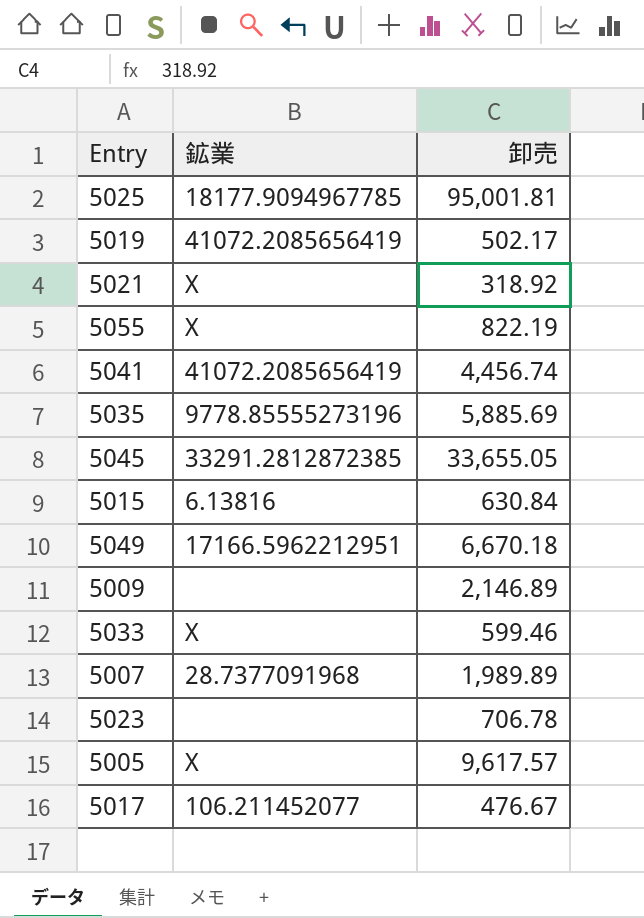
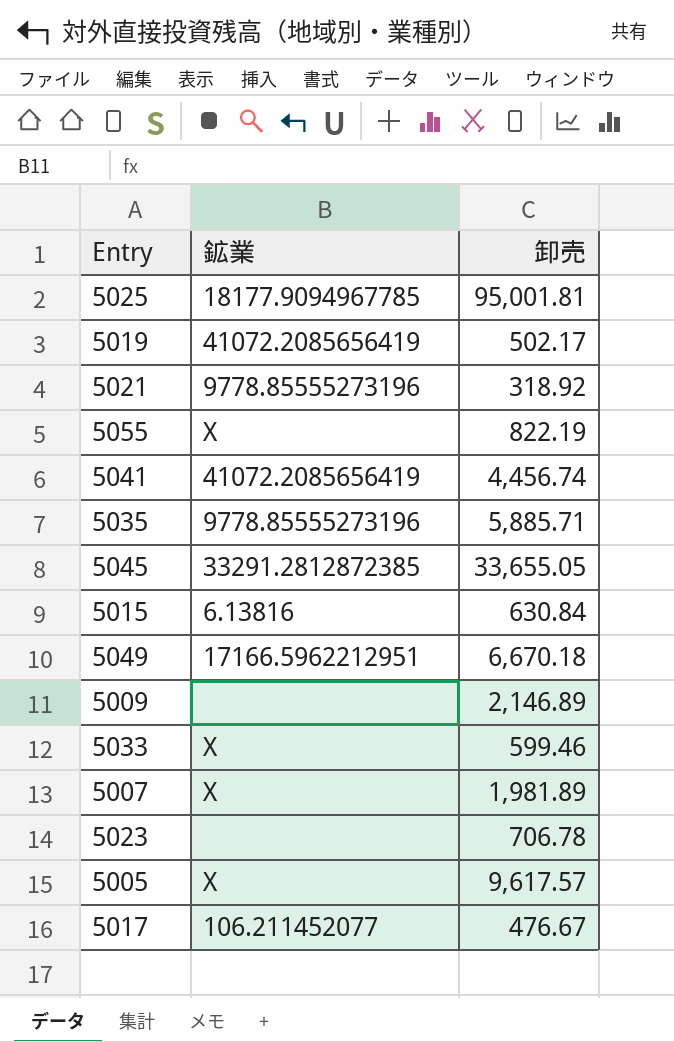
5021 | 鉱業: X -> 9778.85555273196
5035 | 卸売: 5,885.69 -> 5,885.71
5007 | 鉱業: 28.7377091968 -> X
5007 | 卸売: 1,989.89 -> 1,981.89

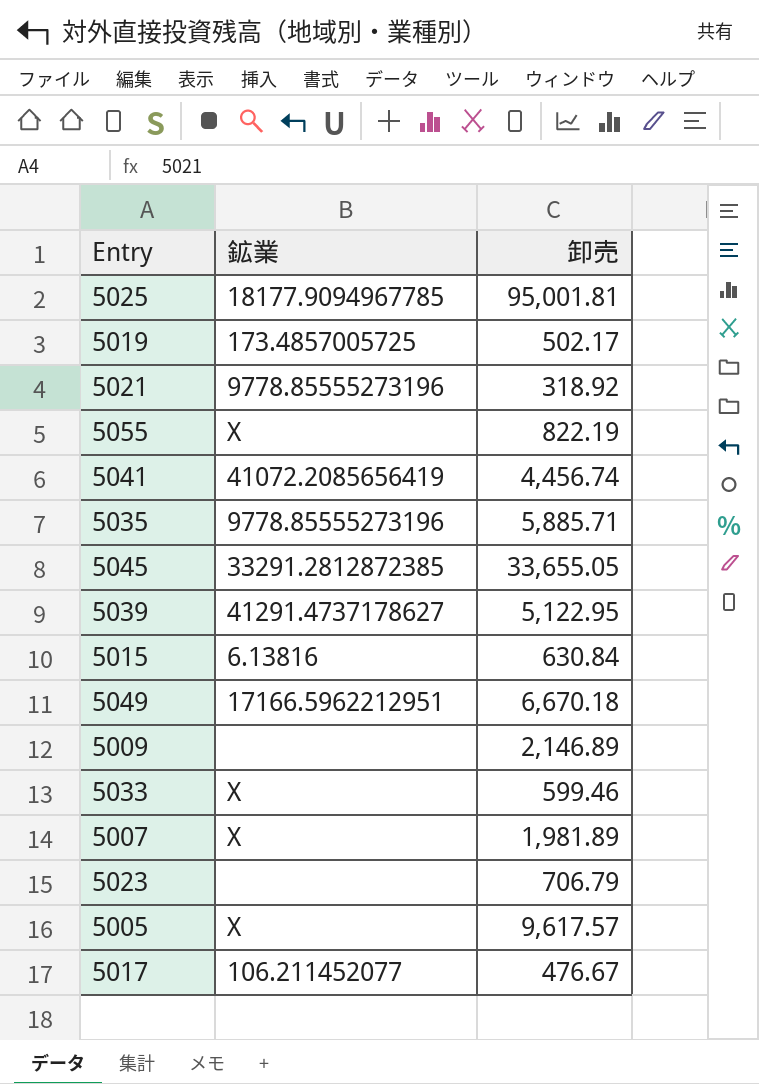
5019 | 鉱業: 41072.2085656419 -> 173.4857005725
row 5039: none -> 41291.4737178627 | 5,122.95
5023 | 卸売: 706.78 -> 706.79

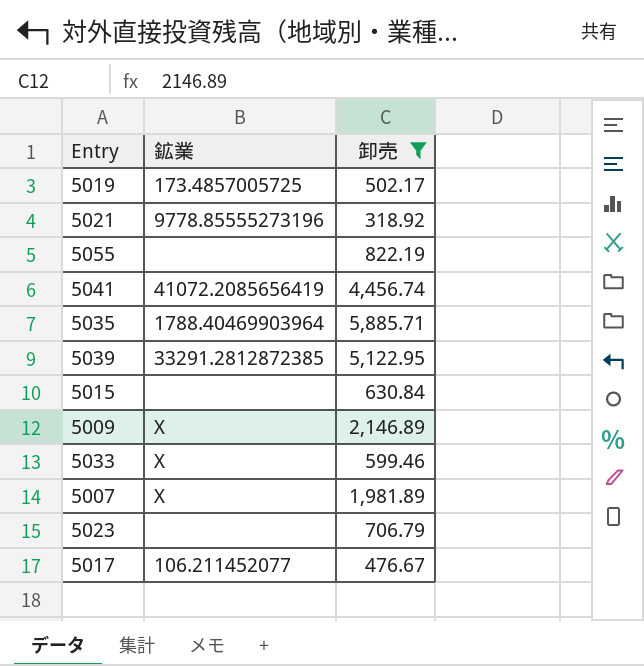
filter: none -> 卸売 <= 5,885.71
5055 | 鉱業: X -> none
5035 | 鉱業: 9778.85555273196 -> 1788.40469903964
5039 | 鉱業: 41291.4737178627 -> 33291.2812872385
5015 | 鉱業: 6.13816 -> none
5009 | 鉱業: none -> X

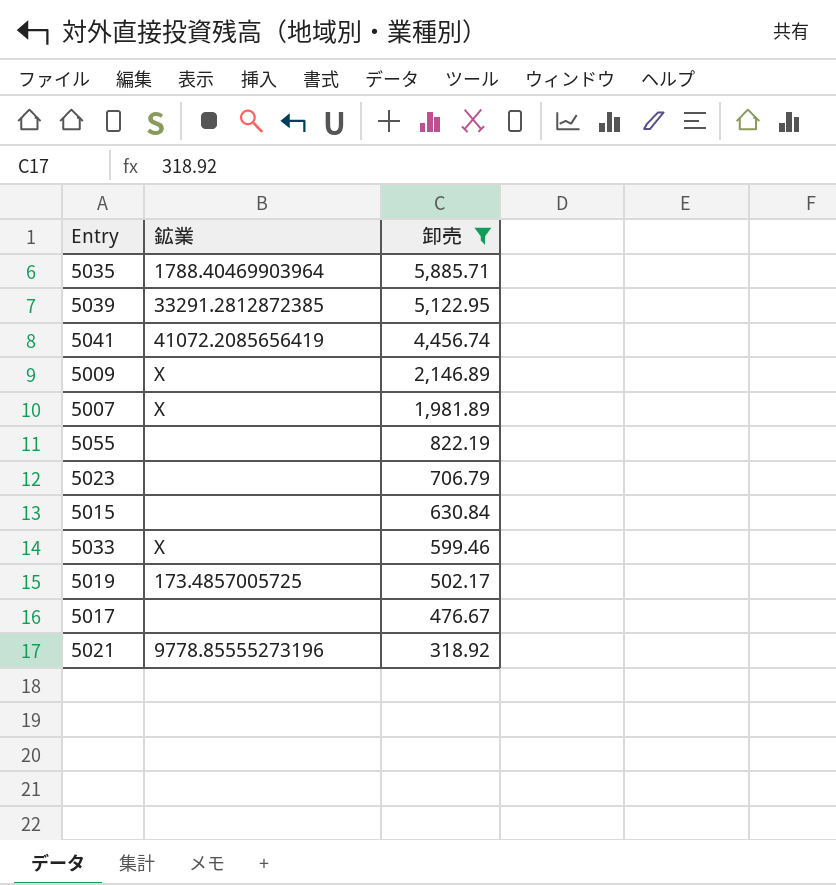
row order: none -> 卸売 descending
5017 | 鉱業: 106.211452077 -> none

